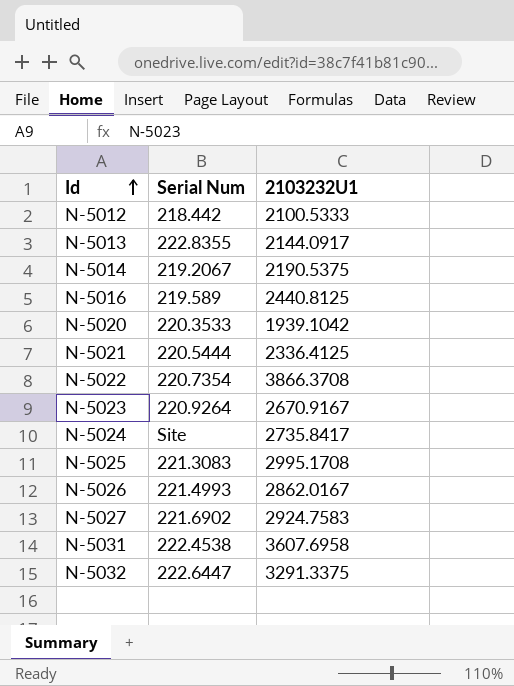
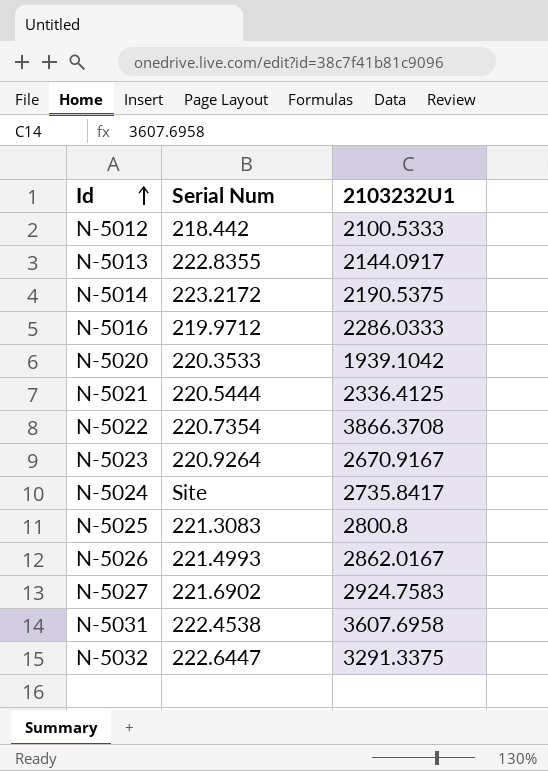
N-5014 | Serial Num: 219.2067 -> 223.2172
N-5016 | Serial Num: 219.589 -> 219.9712
N-5016 | 2103232U1: 2440.8125 -> 2286.0333
N-5025 | 2103232U1: 2995.1708 -> 2800.8

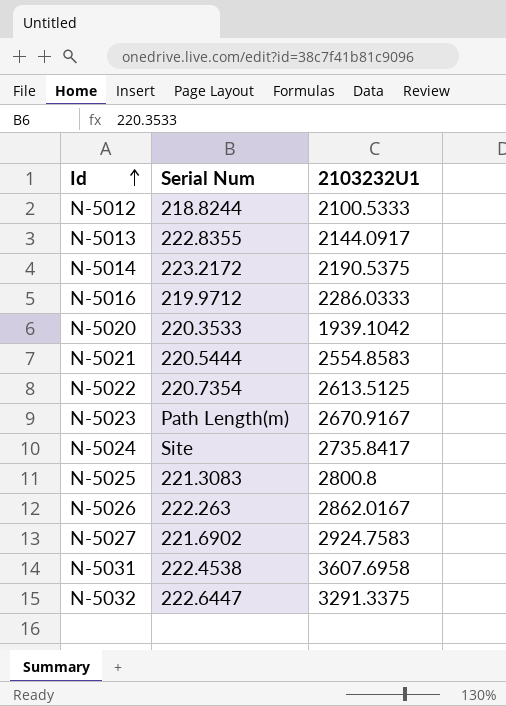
N-5012 | Serial Num: 218.442 -> 218.8244
N-5021 | 2103232U1: 2336.4125 -> 2554.8583
N-5022 | 2103232U1: 3866.3708 -> 2613.5125
N-5023 | Serial Num: 220.9264 -> Path Length(m)
N-5026 | Serial Num: 221.4993 -> 222.263

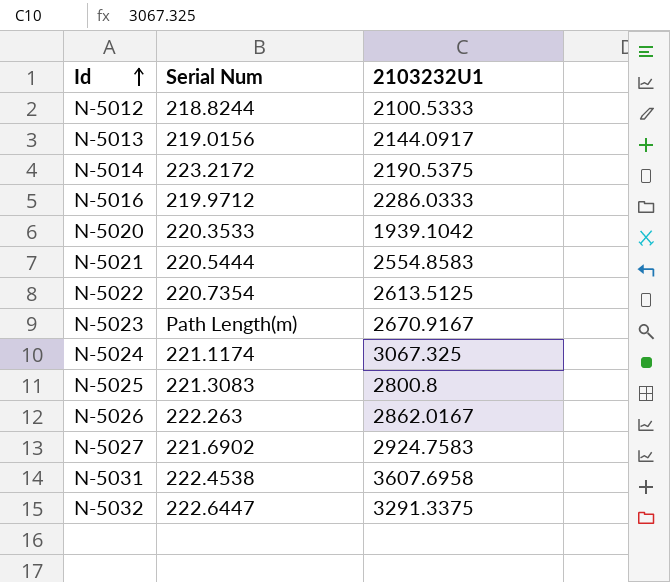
N-5013 | Serial Num: 222.8355 -> 219.0156
N-5024 | Serial Num: Site -> 221.1174
N-5024 | 2103232U1: 2735.8417 -> 3067.325

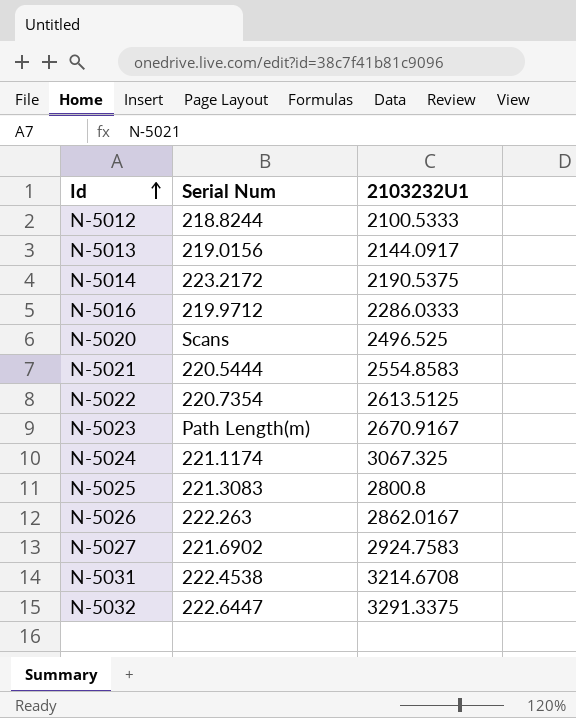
N-5020 | Serial Num: 220.3533 -> Scans
N-5020 | 2103232U1: 1939.1042 -> 2496.525
N-5031 | 2103232U1: 3607.6958 -> 3214.6708

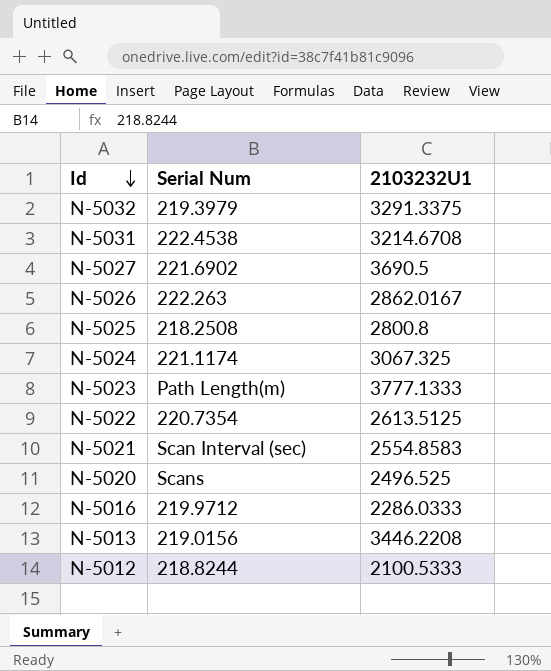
row order: Id ascending -> Id descending
row N-5014: 223.2172 | 2190.5375 -> none
N-5032 | Serial Num: 222.6447 -> 219.3979
N-5027 | 2103232U1: 2924.7583 -> 3690.5
N-5025 | Serial Num: 221.3083 -> 218.2508
N-5023 | 2103232U1: 2670.9167 -> 3777.1333
N-5021 | Serial Num: 220.5444 -> Scan Interval (sec)
N-5013 | 2103232U1: 2144.0917 -> 3446.2208

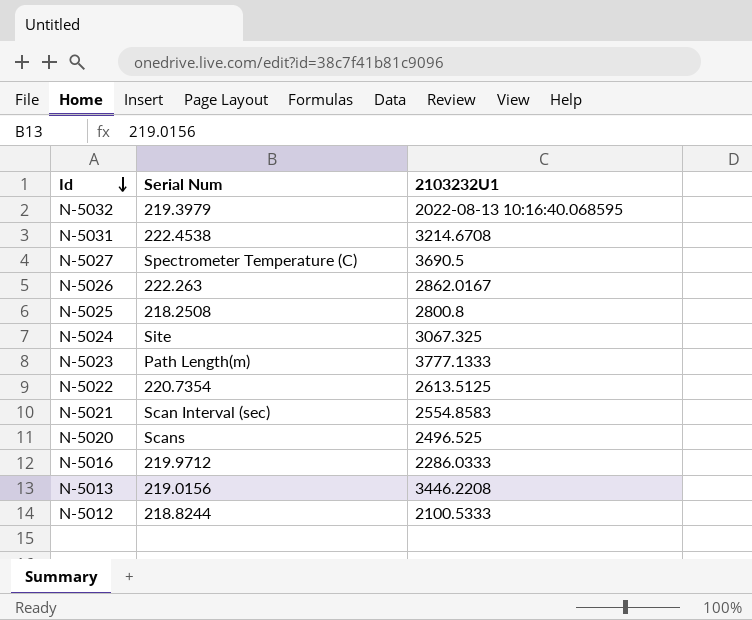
N-5032 | 2103232U1: 3291.3375 -> 2022-08-13 10:16:40.068595
N-5027 | Serial Num: 221.6902 -> Spectrometer Temperature (C)
N-5024 | Serial Num: 221.1174 -> Site

